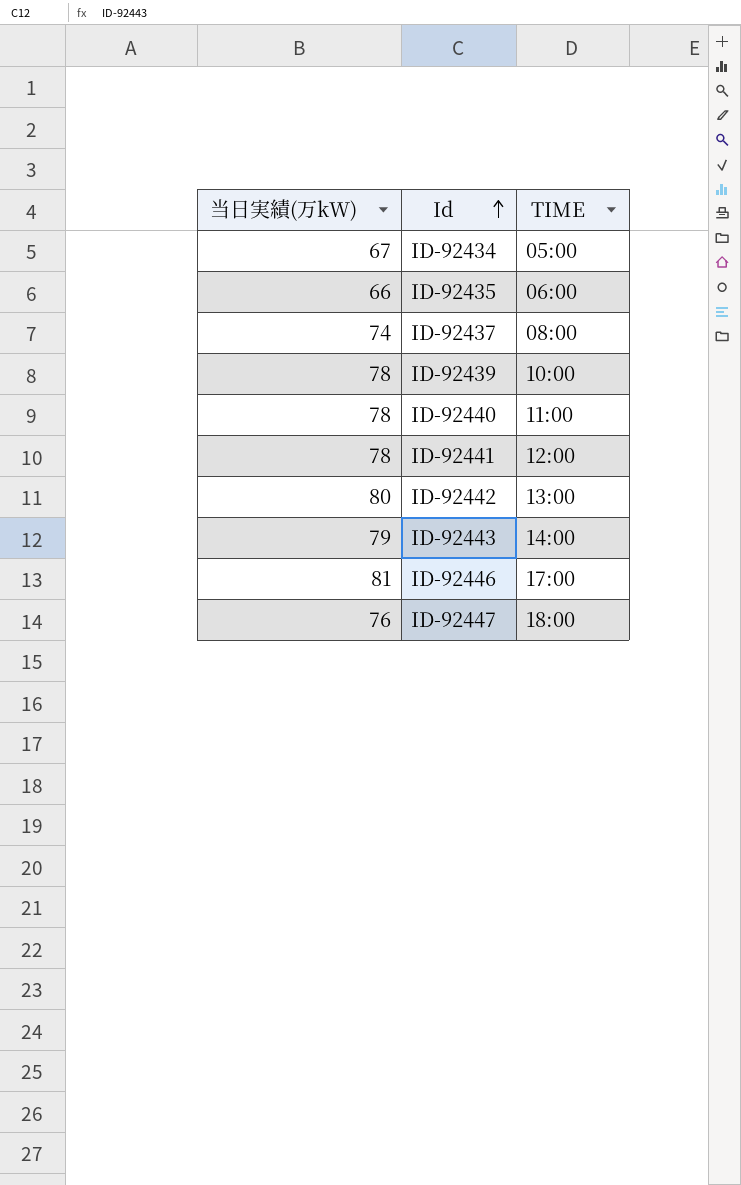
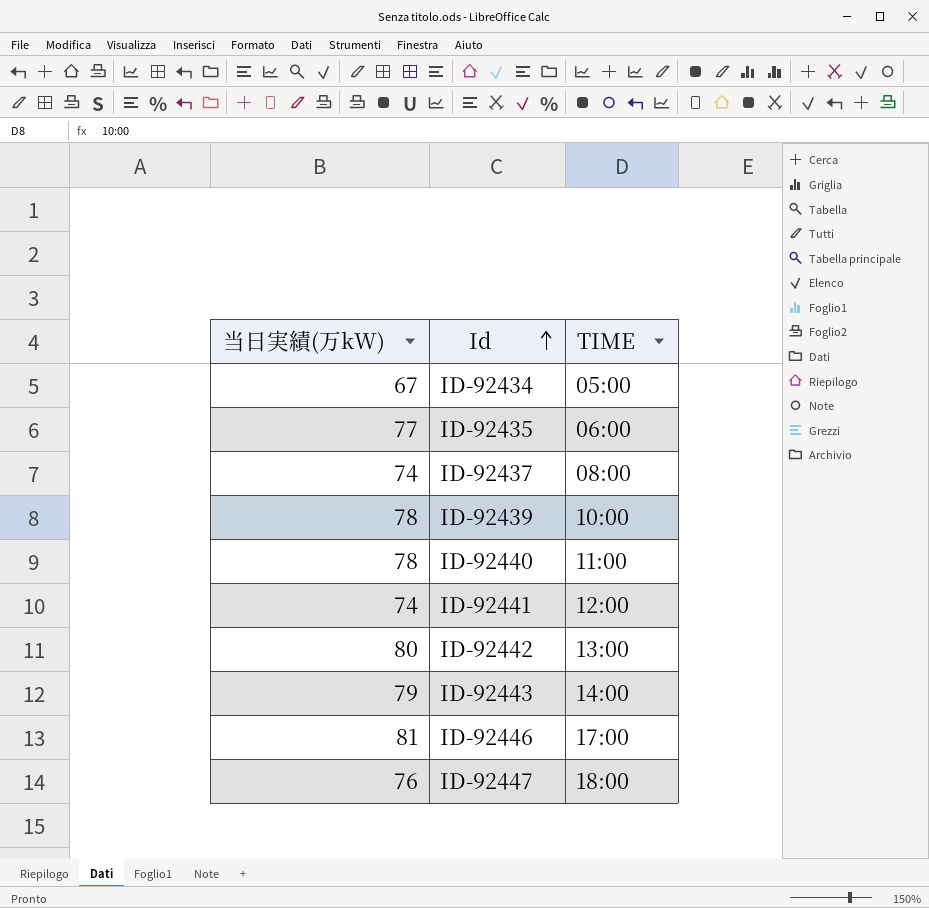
ID-92435 | 当日実績(万kW): 66 -> 77
ID-92441 | 当日実績(万kW): 78 -> 74

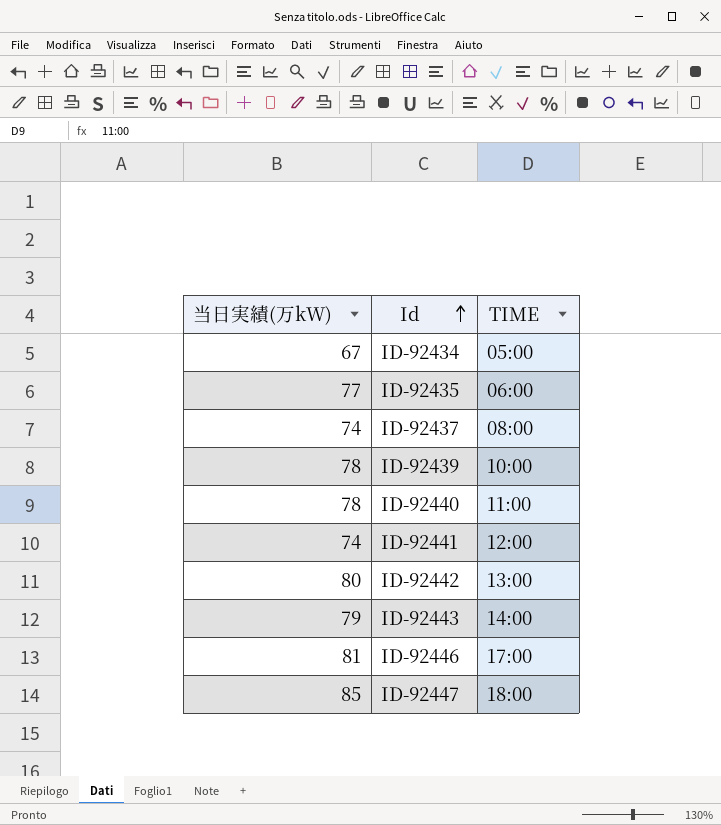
ID-92447 | 当日実績(万kW): 76 -> 85

